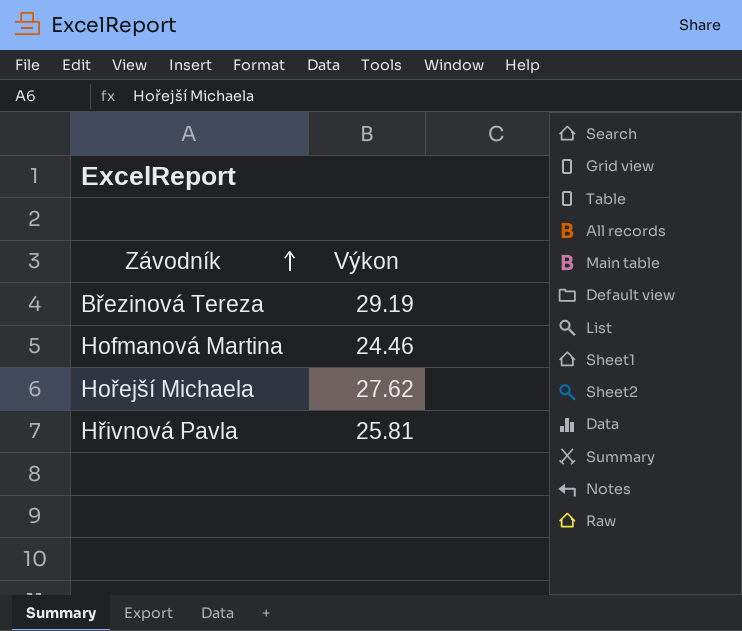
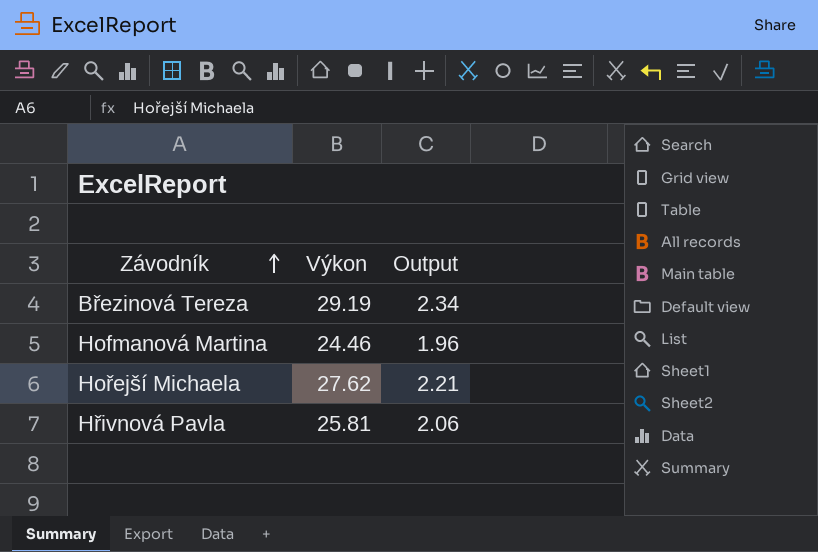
column Output | formula: none -> [Výkon] * 0.08

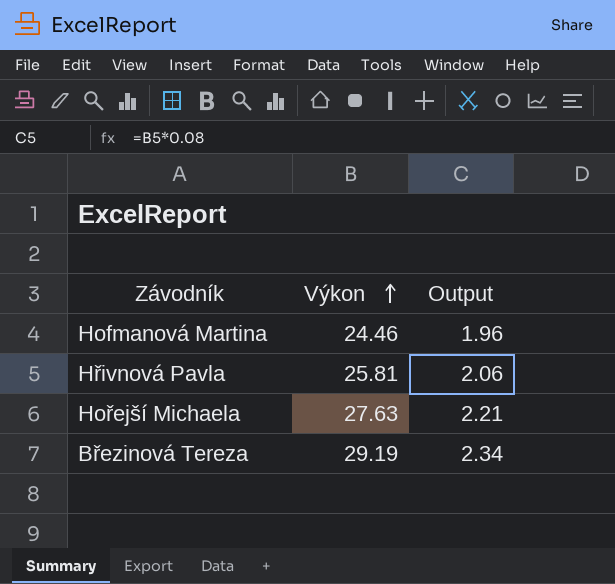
row order: Závodník ascending -> Výkon ascending
Hořejší Michaela | Výkon: 27.62 -> 27.63

